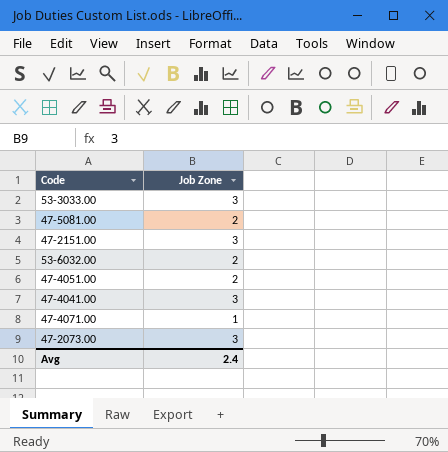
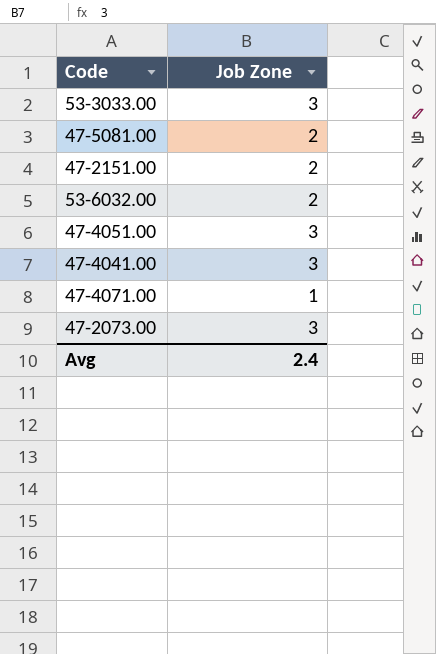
47-2151.00 | Job Zone: 3 -> 2
47-4051.00 | Job Zone: 2 -> 3

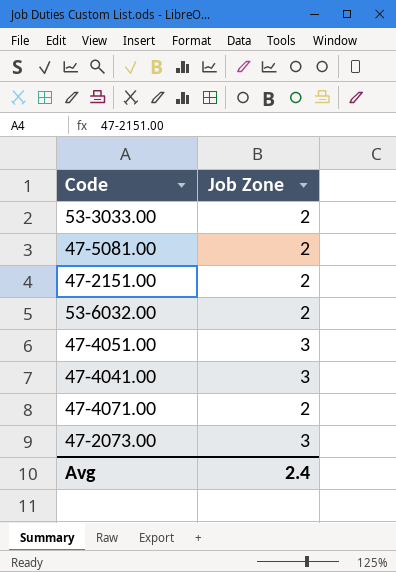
53-3033.00 | Job Zone: 3 -> 2
47-4071.00 | Job Zone: 1 -> 2

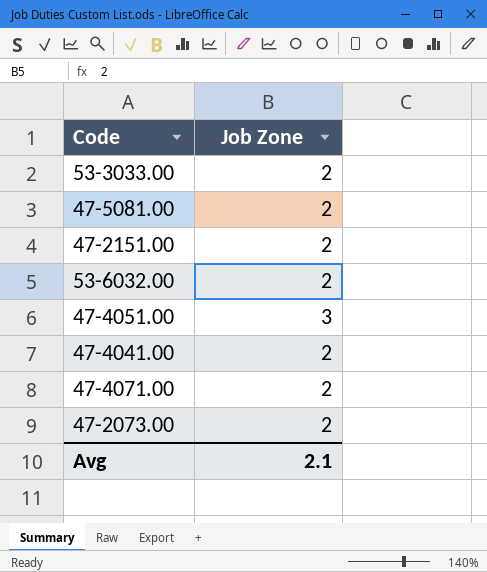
47-4041.00 | Job Zone: 3 -> 2
47-2073.00 | Job Zone: 3 -> 2
Avg | Job Zone: 2.4 -> 2.1

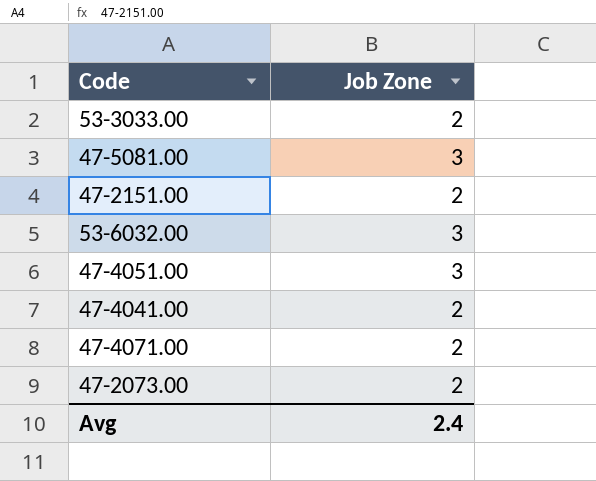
47-5081.00 | Job Zone: 2 -> 3
53-6032.00 | Job Zone: 2 -> 3
Avg | Job Zone: 2.1 -> 2.4

